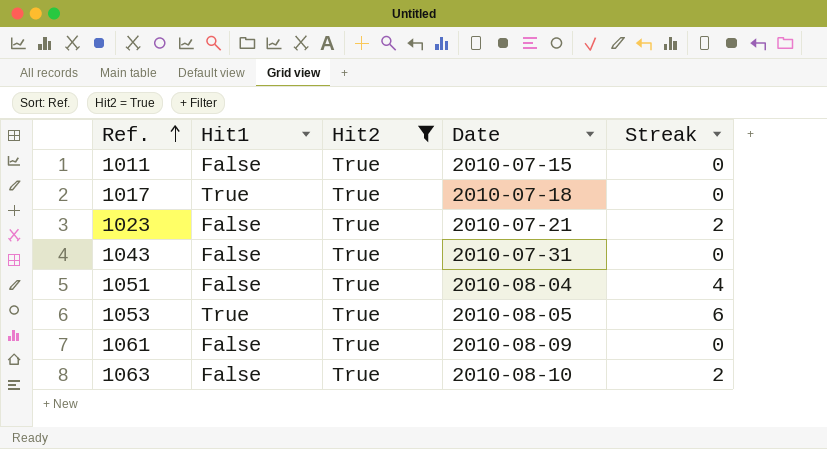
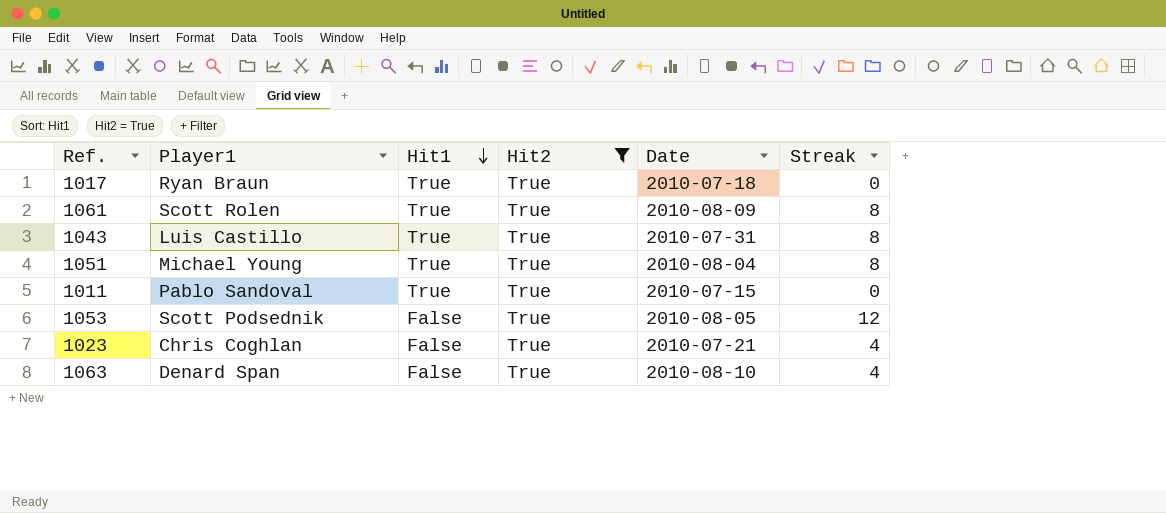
row order: Ref. ascending -> Hit1 descending
column Player1 | position: none -> 2
1061 | Hit1: False -> True
1061 | Streak: 0 -> 8
1043 | Hit1: False -> True
1043 | Streak: 0 -> 8
1051 | Hit1: False -> True
1051 | Streak: 4 -> 8
1011 | Hit1: False -> True
1053 | Hit1: True -> False
1053 | Streak: 6 -> 12
1023 | Streak: 2 -> 4
1063 | Streak: 2 -> 4

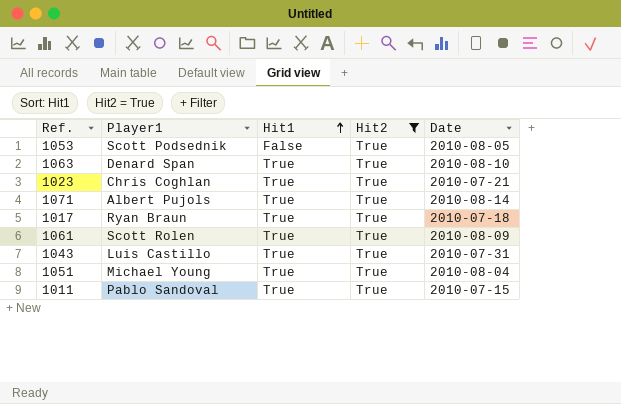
row order: Hit1 descending -> Hit1 ascending
column Streak | position: 6 -> none
1063 | Hit1: False -> True
1023 | Hit1: False -> True
row 1071: none -> Albert Pujols | True | True | 2010-08-14

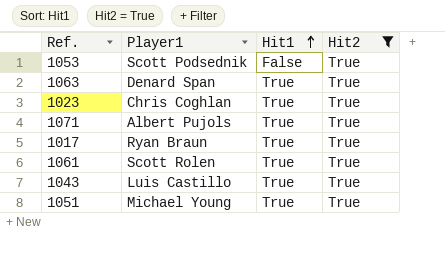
column Date | position: 5 -> none
row 1011: Pablo Sandoval | True | True | 2010-07-15 -> none

